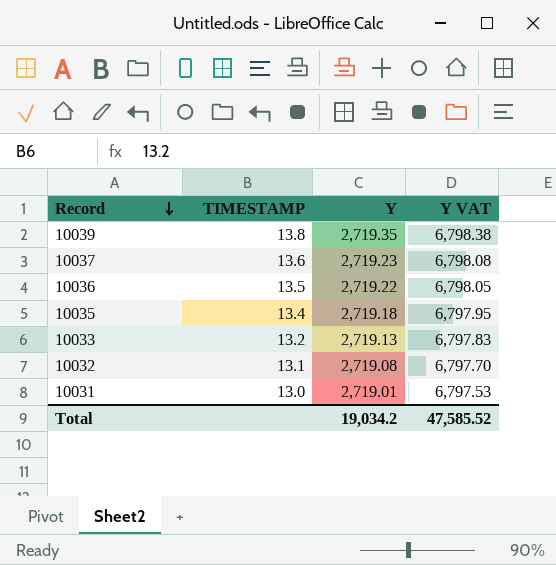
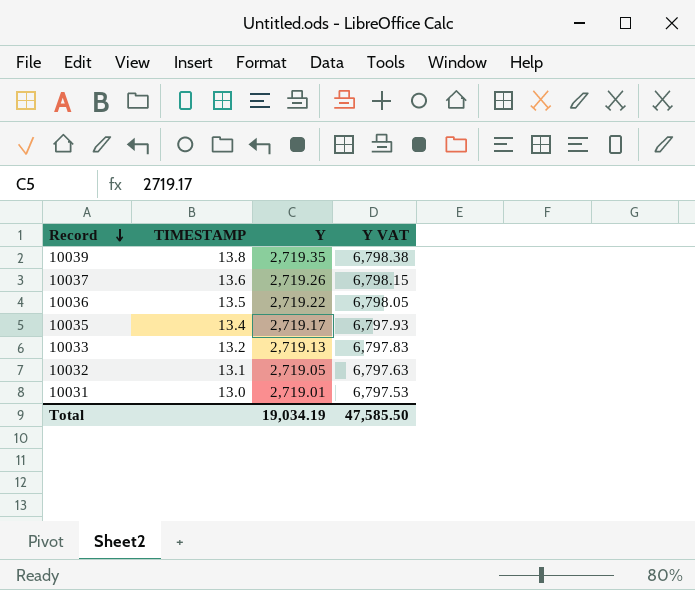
10037 | Y: 2,719.23 -> 2,719.26
10037 | Y VAT: 6,798.08 -> 6,798.15
10035 | Y: 2,719.18 -> 2,719.17
10035 | Y VAT: 6,797.95 -> 6,797.93
10032 | Y: 2,719.08 -> 2,719.05
10032 | Y VAT: 6,797.70 -> 6,797.63
Total | Y: 19,034.2 -> 19,034.19
Total | Y VAT: 47,585.52 -> 47,585.50

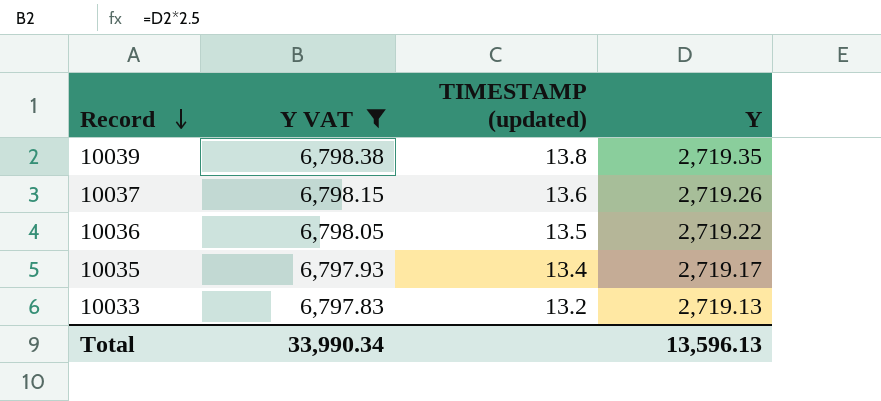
filter: none -> Y VAT >= 6,797.83
column Y VAT | position: 4 -> 2
column name: TIMESTAMP -> TIMESTAMP (updated)
Total | Y VAT: 47,585.50 -> 33,990.34
Total | Y: 19,034.19 -> 13,596.13

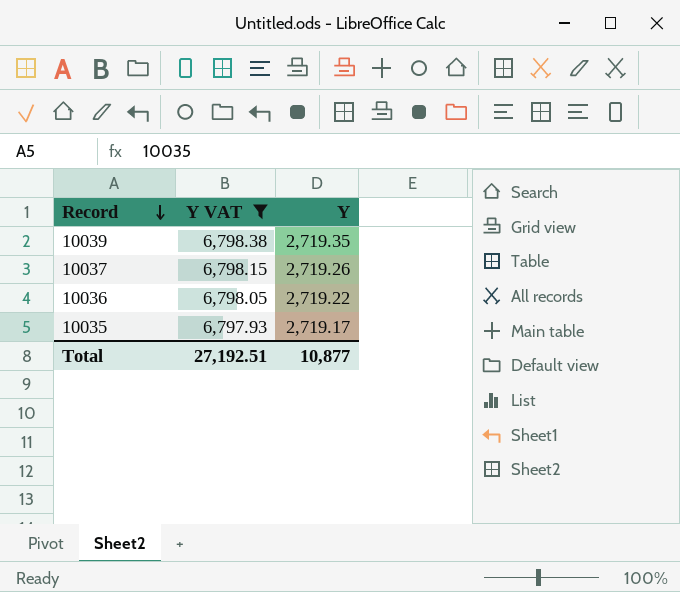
column TIMESTAMP (updated) | position: 3 -> none
row 10033: 6,797.83 | 13.2 | 2,719.13 -> none
Total | Y VAT: 33,990.34 -> 27,192.51
Total | Y: 13,596.13 -> 10,877

